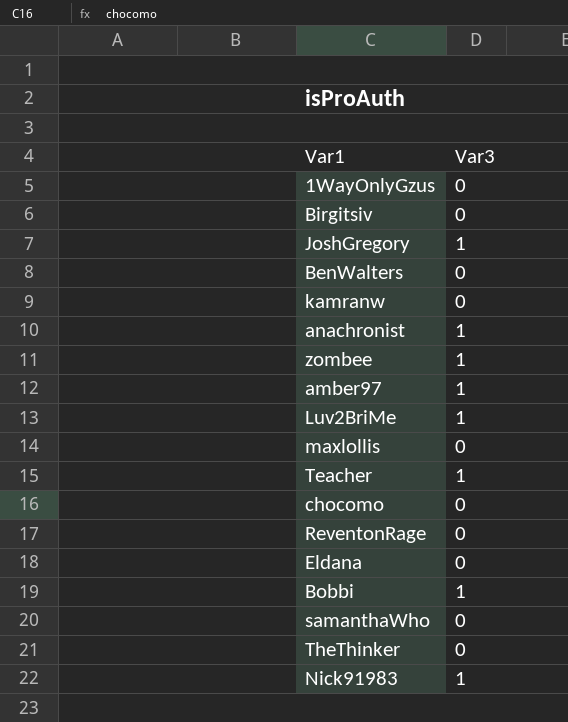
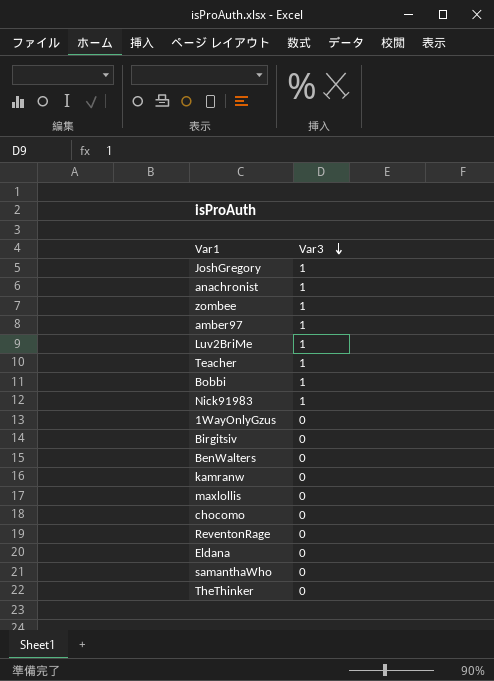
row order: none -> Var3 descending

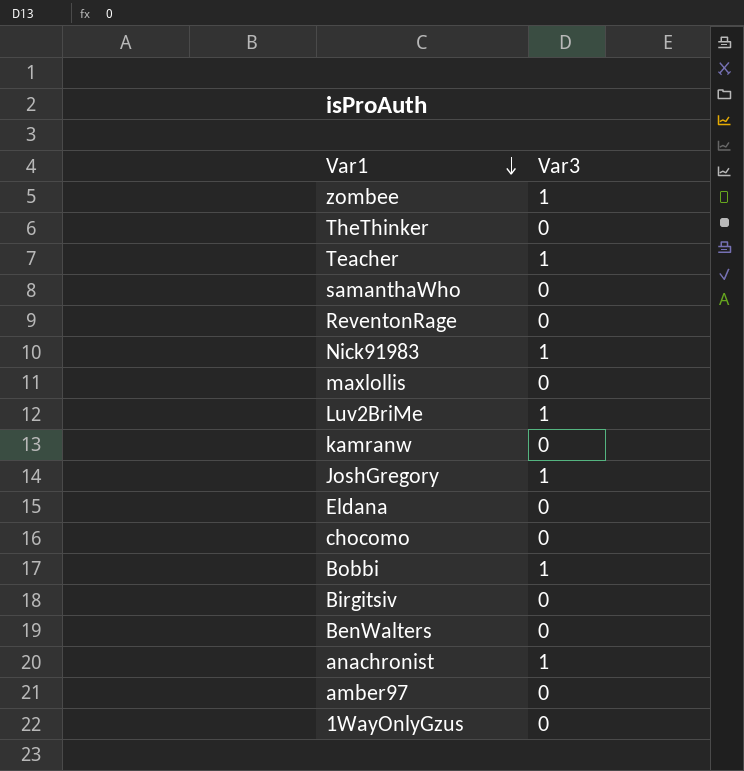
row order: Var3 descending -> Var1 descending
amber97 | Var3: 1 -> 0

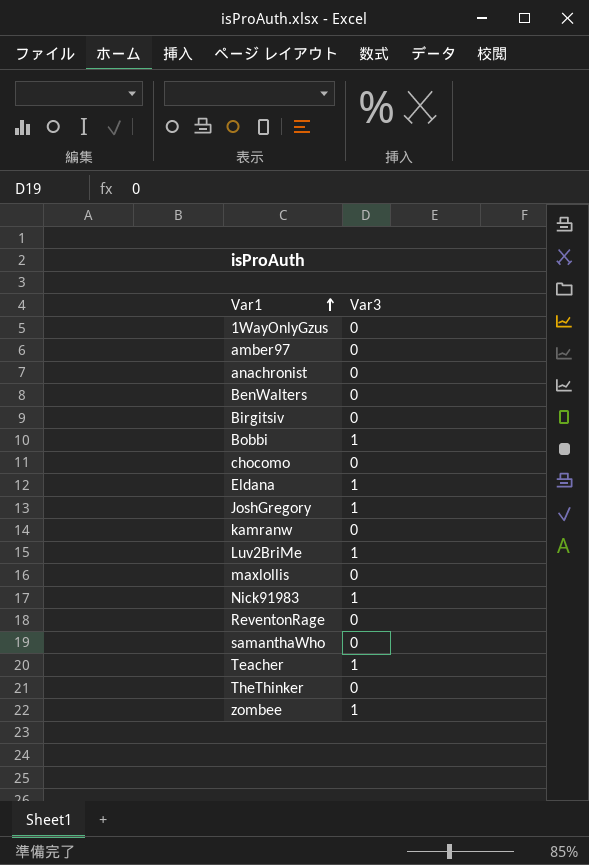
row order: Var1 descending -> Var1 ascending
anachronist | Var3: 1 -> 0
Eldana | Var3: 0 -> 1

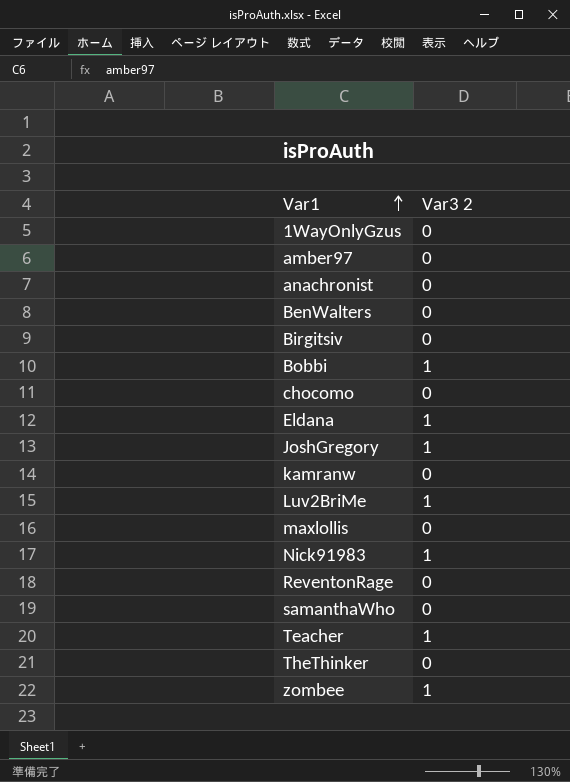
column name: Var3 -> Var3 2

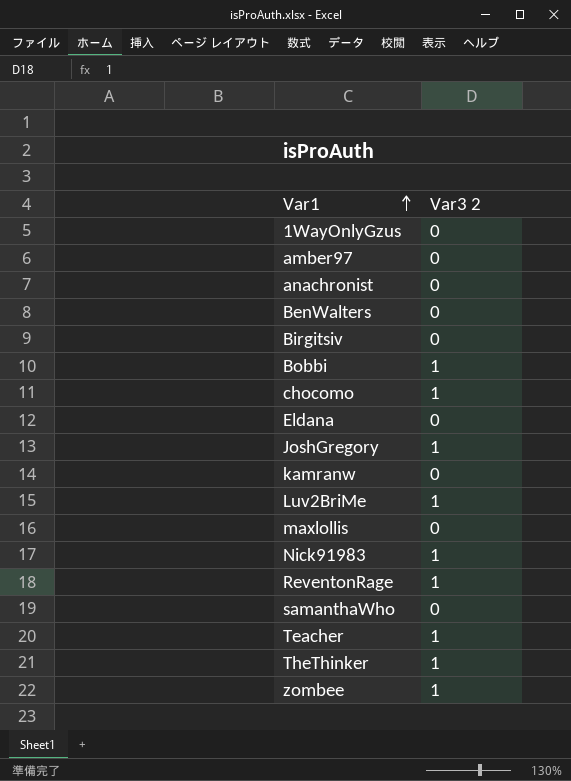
chocomo | Var3 2: 0 -> 1
Eldana | Var3 2: 1 -> 0
ReventonRage | Var3 2: 0 -> 1
TheThinker | Var3 2: 0 -> 1

